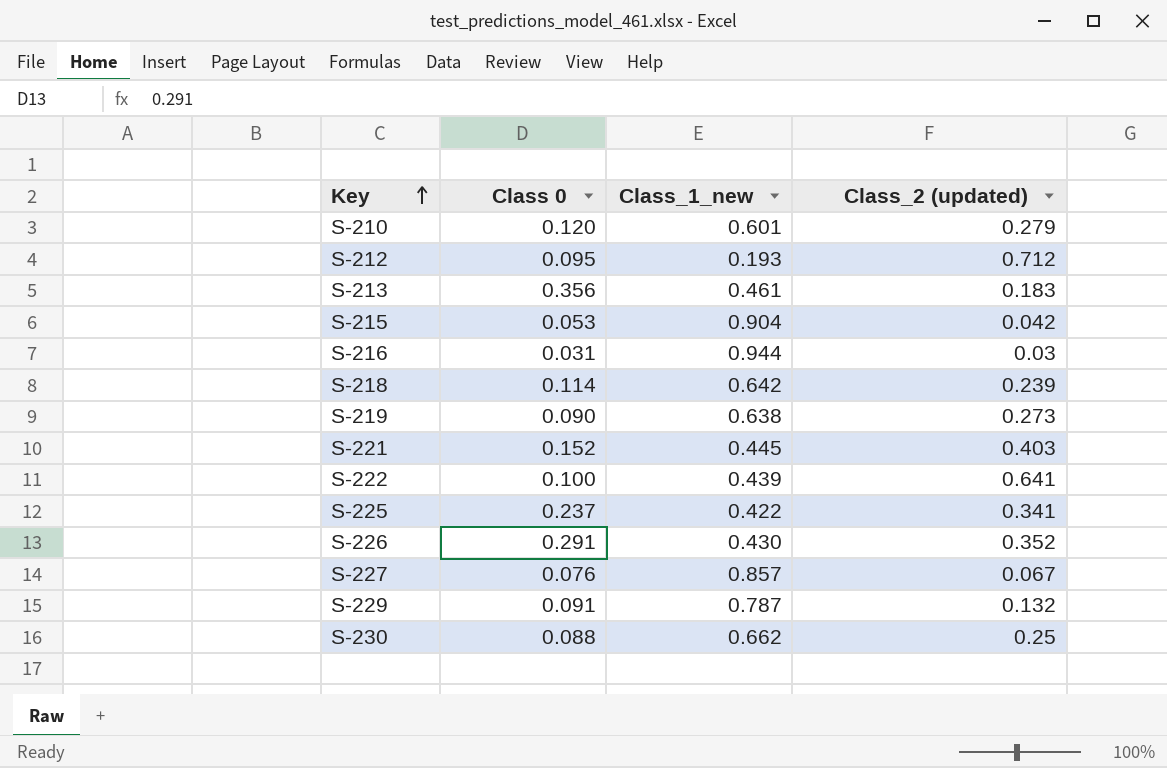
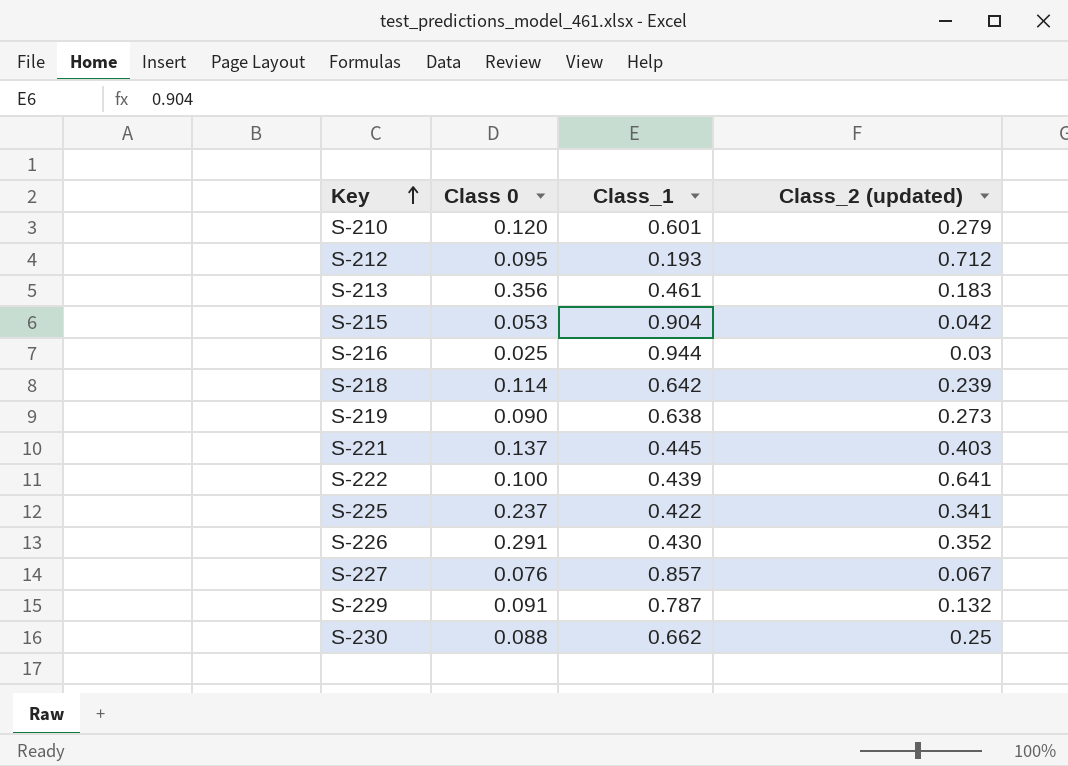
column name: Class_1_new -> Class_1
S-216 | Class 0: 0.031 -> 0.025
S-221 | Class 0: 0.152 -> 0.137

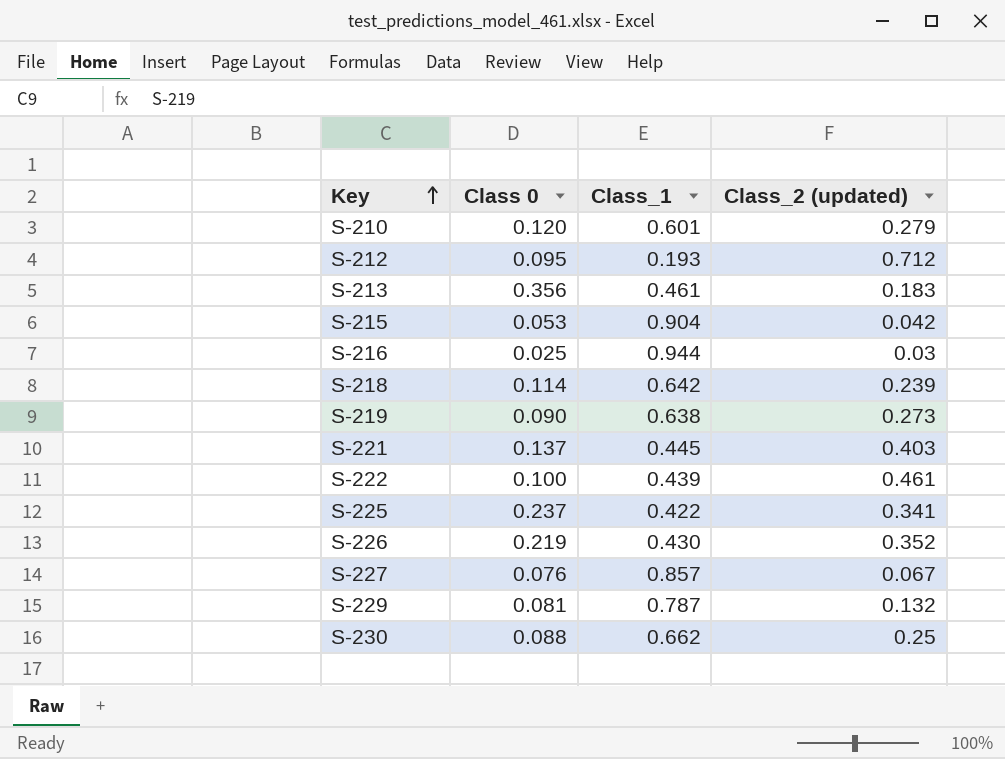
S-222 | Class_2 (updated): 0.641 -> 0.461
S-226 | Class 0: 0.291 -> 0.219
S-229 | Class 0: 0.091 -> 0.081

